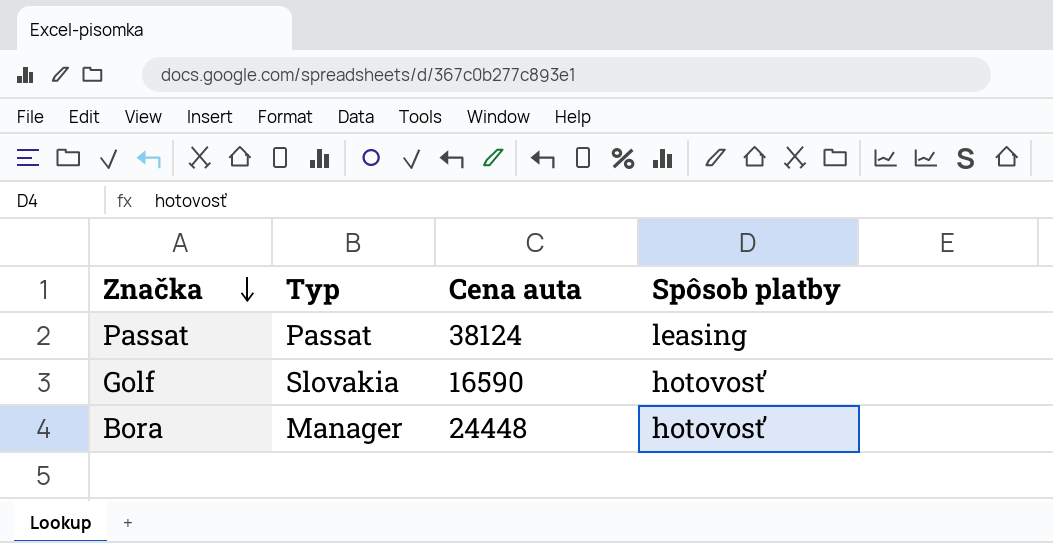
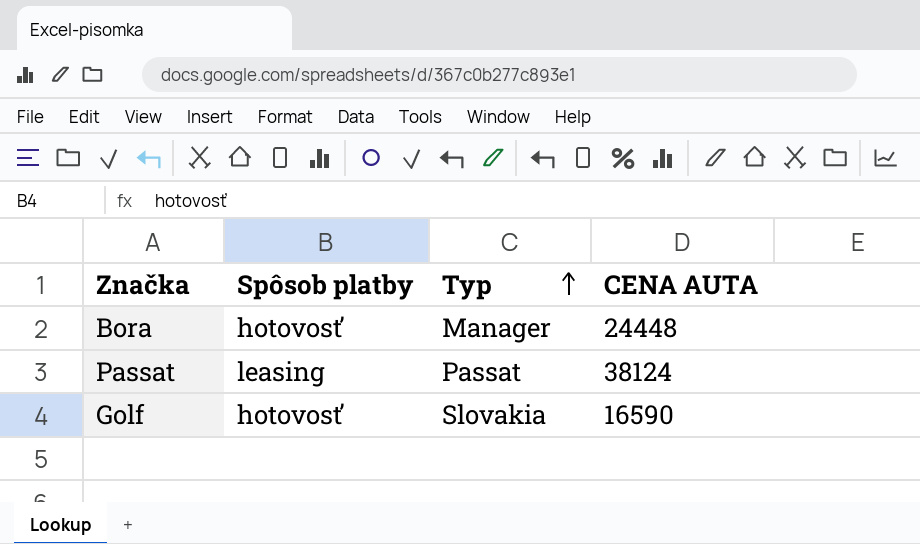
row order: Značka descending -> Typ ascending
column Spôsob platby | position: 4 -> 2
column name: Cena auta -> CENA AUTA

